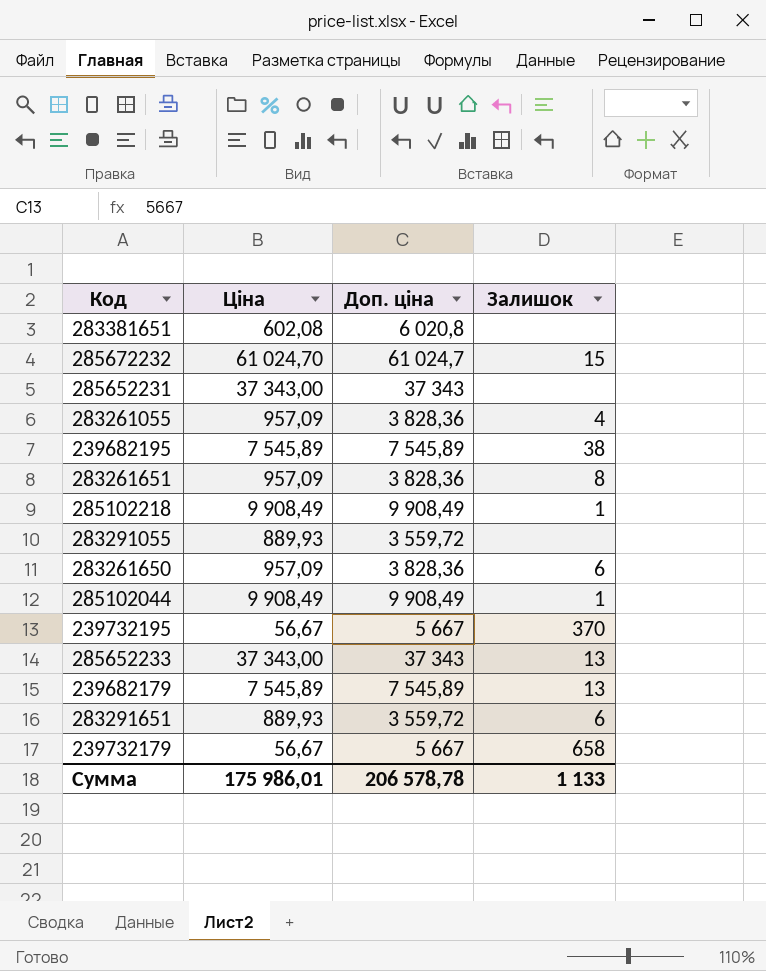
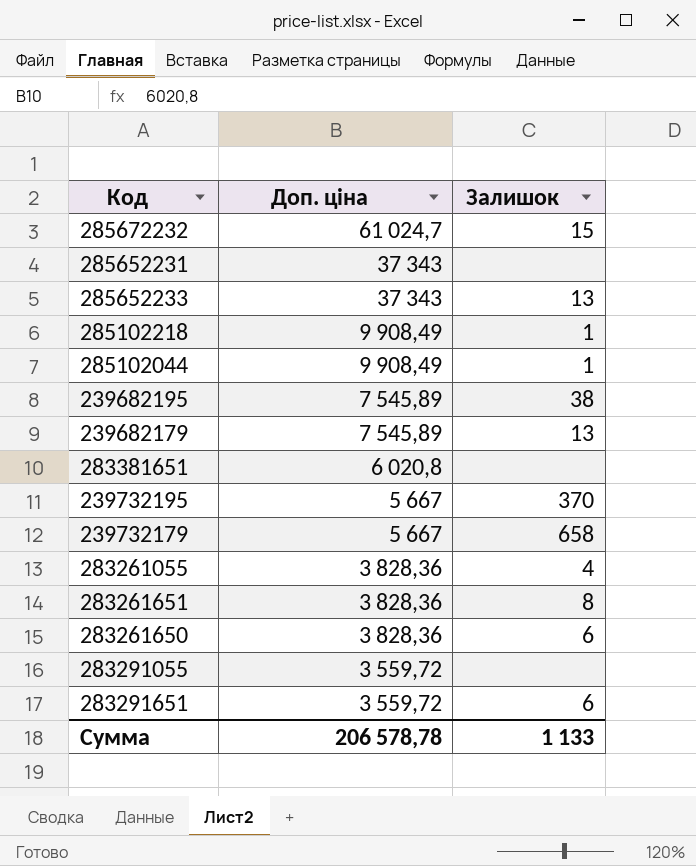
row order: none -> Доп. ціна descending
column Ціна | position: 2 -> none

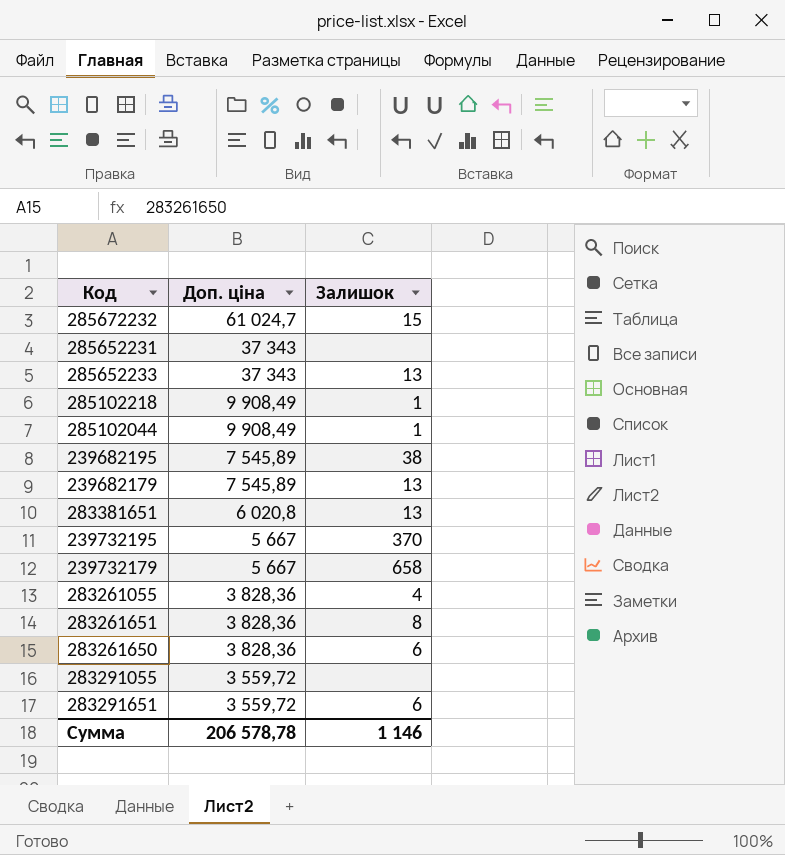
283381651 | Залишок: none -> 13
Сумма | Залишок: 1 133 -> 1 146

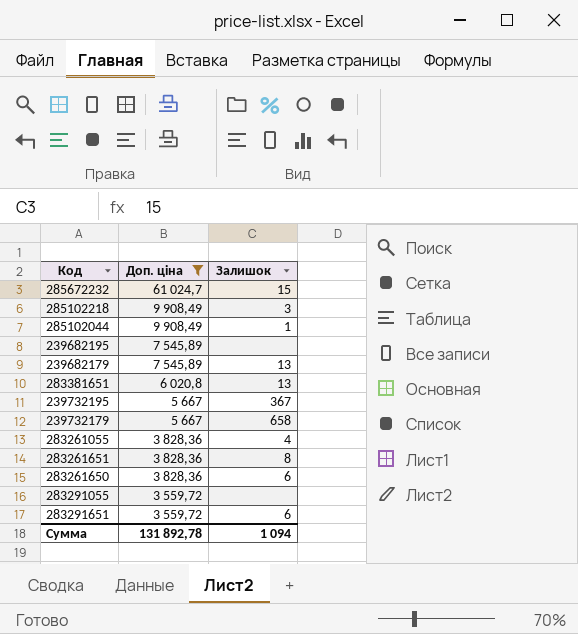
filter: none -> Доп. ціна != 37 343
285102218 | Залишок: 1 -> 3
239682195 | Залишок: 38 -> none
239732195 | Залишок: 370 -> 367
Сумма | Доп. ціна: 206 578,78 -> 131 892,78
Сумма | Залишок: 1 146 -> 1 094

